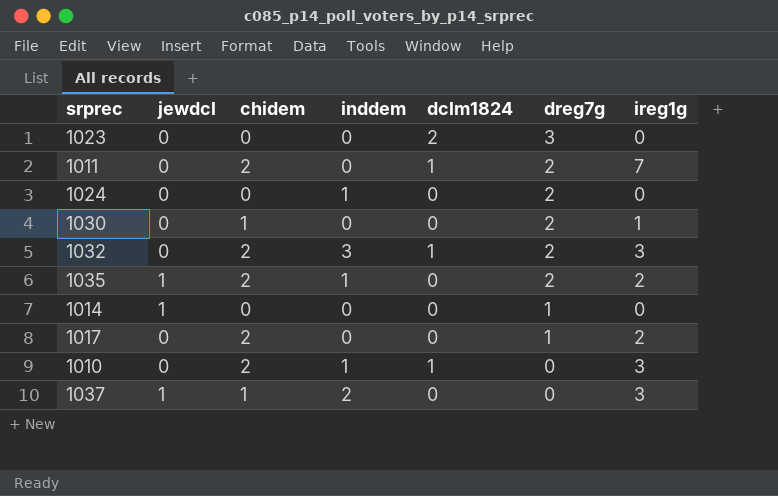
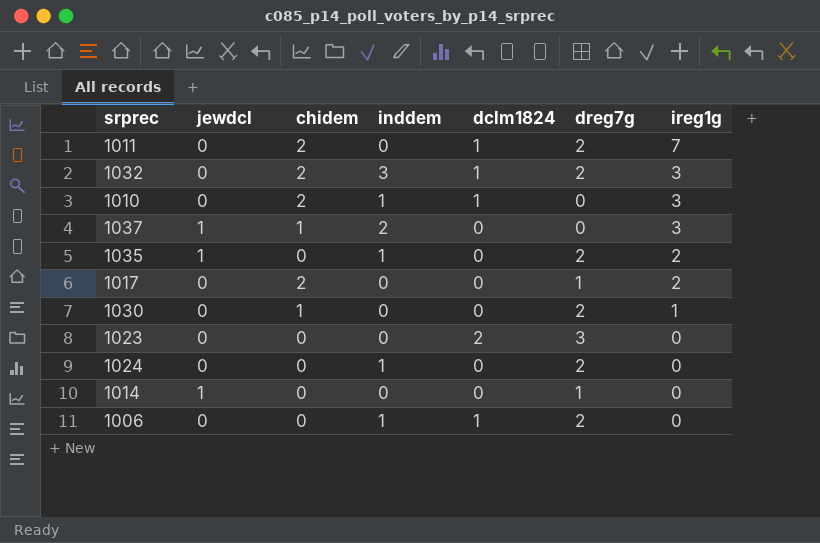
row order: dreg7g descending -> ireg1g descending
1035 | chidem: 2 -> 0
row 1006: none -> 0 | 0 | 1 | 1 | 2 | 0

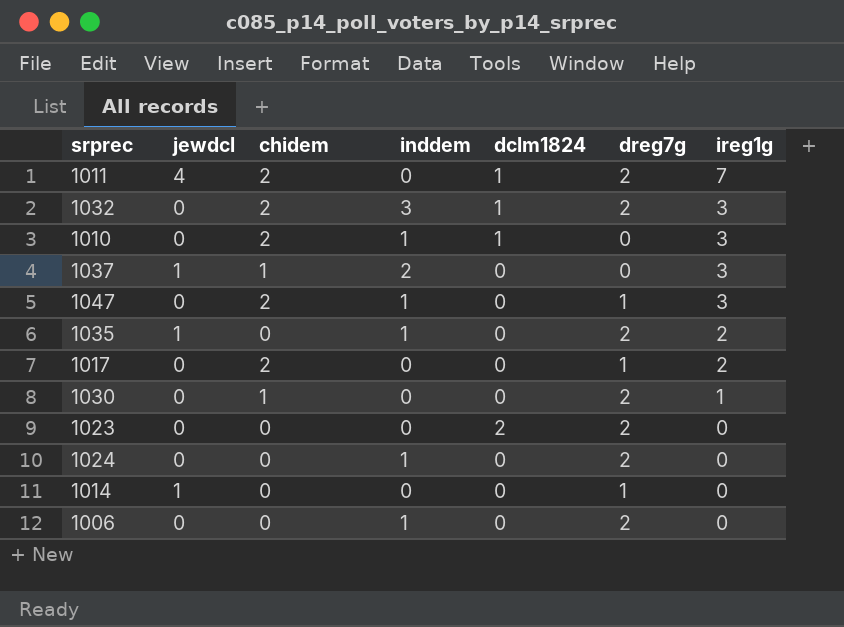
1011 | jewdcl: 0 -> 4
row 1047: none -> 0 | 2 | 1 | 0 | 1 | 3
1023 | dreg7g: 3 -> 2
1006 | dclm1824: 1 -> 0

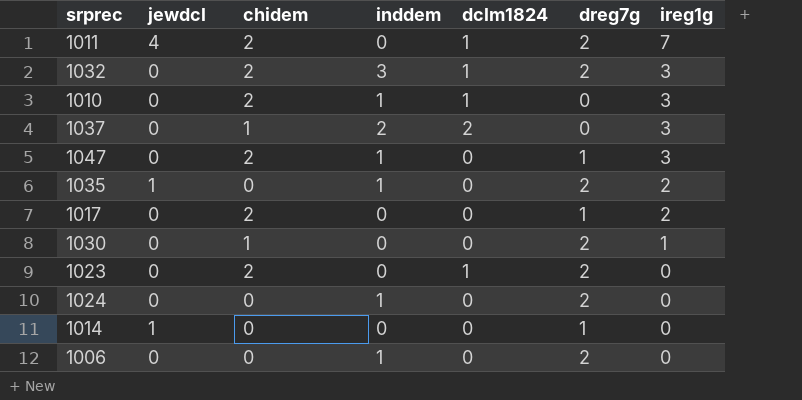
1037 | jewdcl: 1 -> 0
1037 | dclm1824: 0 -> 2
1023 | chidem: 0 -> 2
1023 | dclm1824: 2 -> 1

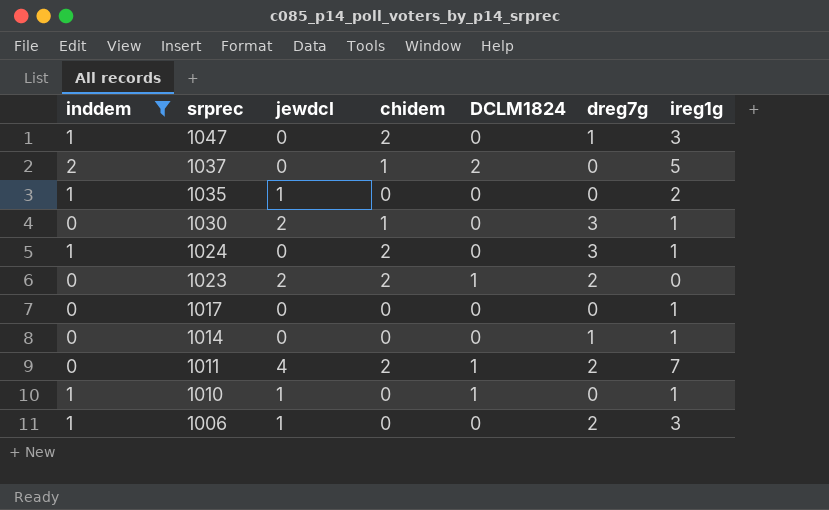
filter: none -> inddem != 3
row order: ireg1g descending -> srprec descending
column inddem | position: 4 -> 1
column name: dclm1824 -> DCLM1824
1037 | ireg1g: 3 -> 5
1035 | dreg7g: 2 -> 0
1030 | jewdcl: 0 -> 2
1030 | dreg7g: 2 -> 3
1024 | chidem: 0 -> 2
1024 | dreg7g: 2 -> 3
1024 | ireg1g: 0 -> 1
1023 | jewdcl: 0 -> 2
1017 | chidem: 2 -> 0
1017 | dreg7g: 1 -> 0
1017 | ireg1g: 2 -> 1
1014 | jewdcl: 1 -> 0
1014 | ireg1g: 0 -> 1
1010 | jewdcl: 0 -> 1
1010 | chidem: 2 -> 0
1010 | ireg1g: 3 -> 1
1006 | jewdcl: 0 -> 1
1006 | ireg1g: 0 -> 3

